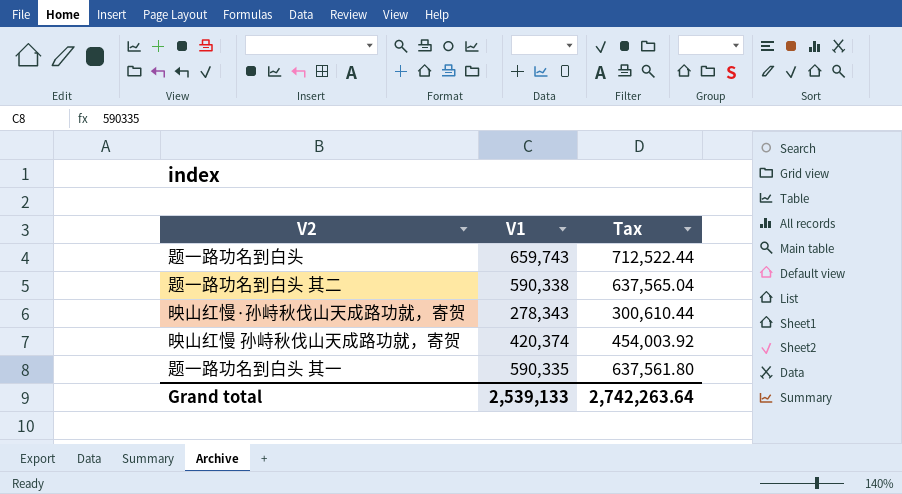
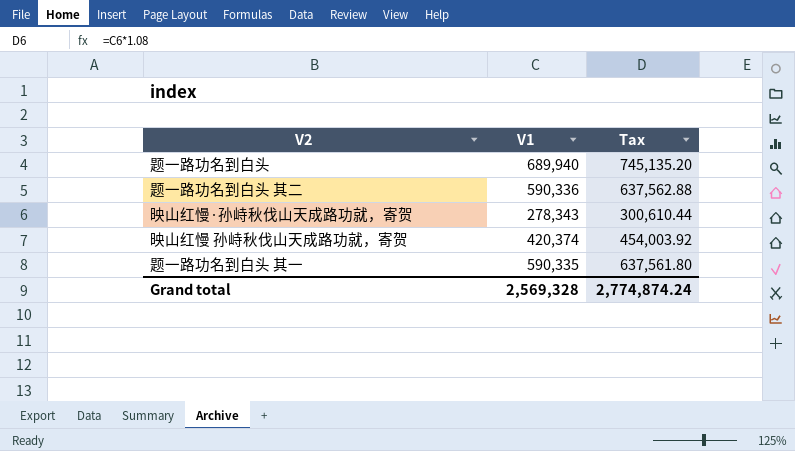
题一路功名到白头 | V1: 659,743 -> 689,940
题一路功名到白头 | Tax: 712,522.44 -> 745,135.20
题一路功名到白头 其二 | V1: 590,338 -> 590,336
题一路功名到白头 其二 | Tax: 637,565.04 -> 637,562.88
Grand total | V1: 2,539,133 -> 2,569,328
Grand total | Tax: 2,742,263.64 -> 2,774,874.24

